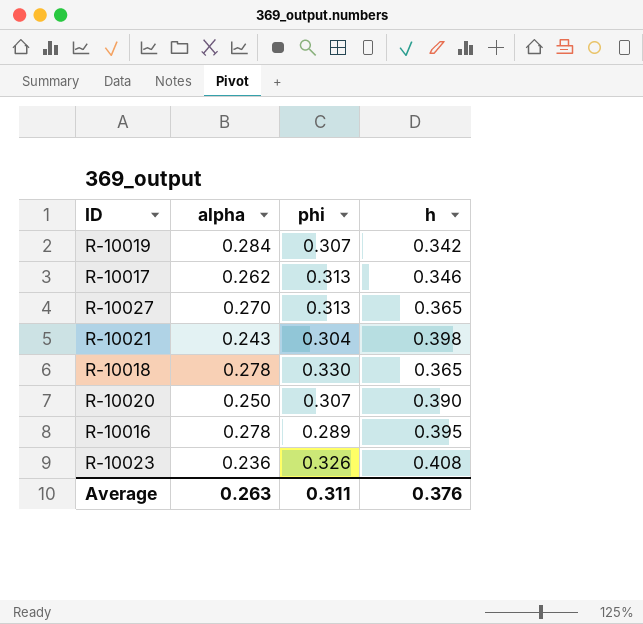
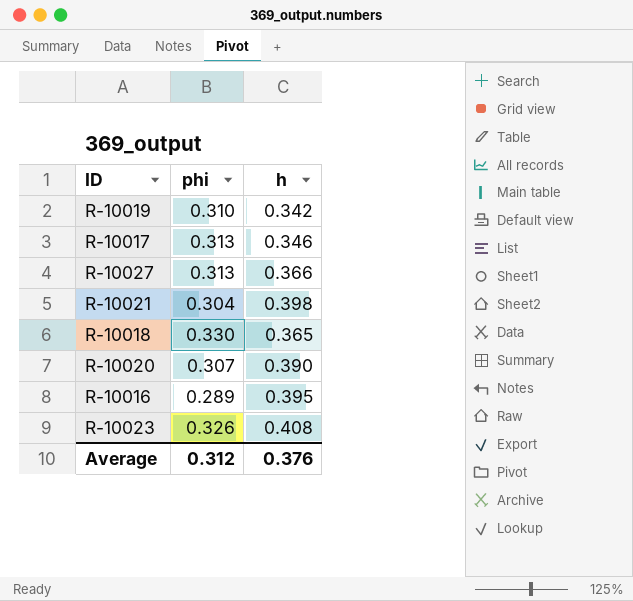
column alpha | position: 2 -> none
R-10019 | phi: 0.307 -> 0.310
R-10027 | h: 0.365 -> 0.366
Average | phi: 0.311 -> 0.312

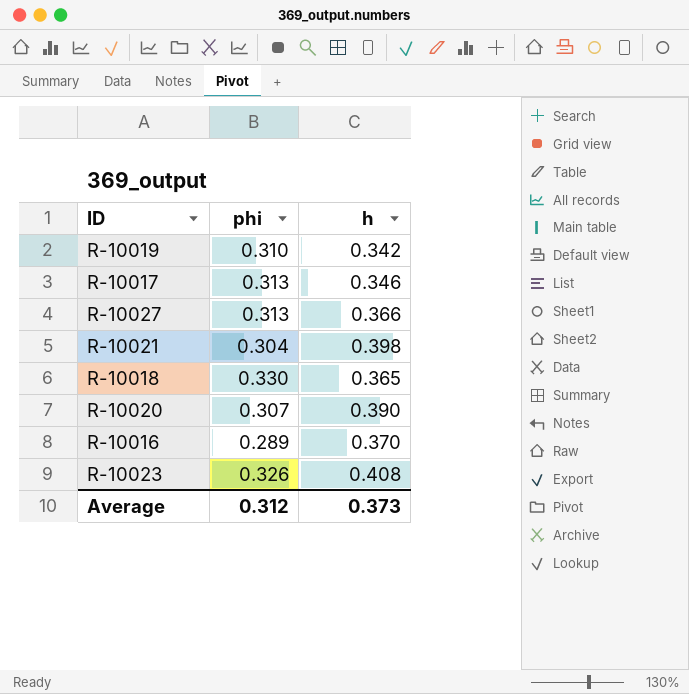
R-10016 | h: 0.395 -> 0.370
Average | h: 0.376 -> 0.373

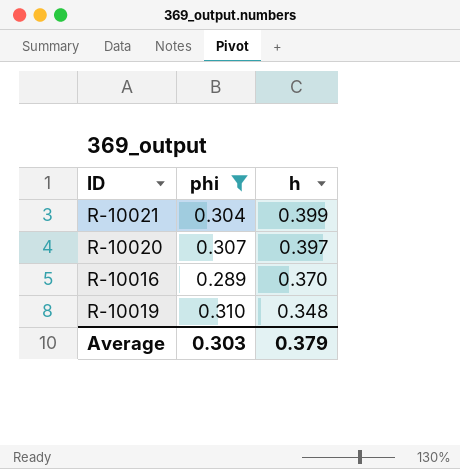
filter: none -> phi <= 0.310
row order: none -> h descending
R-10021 | h: 0.398 -> 0.399
R-10020 | h: 0.390 -> 0.397
R-10019 | h: 0.342 -> 0.348
Average | phi: 0.312 -> 0.303
Average | h: 0.373 -> 0.379

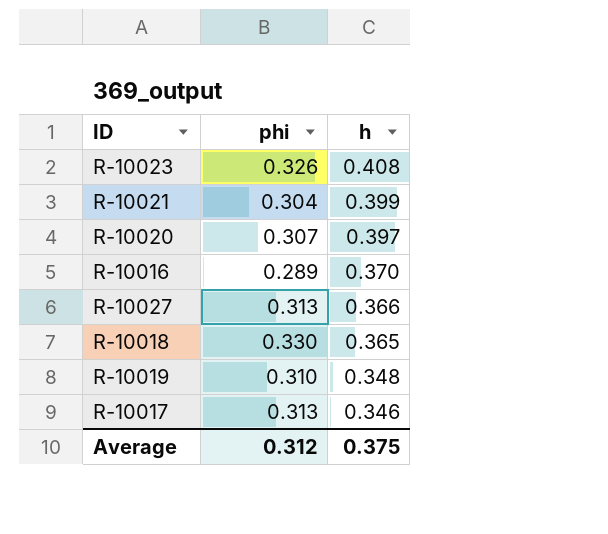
filter: phi <= 0.310 -> none
Average | phi: 0.303 -> 0.312
Average | h: 0.379 -> 0.375

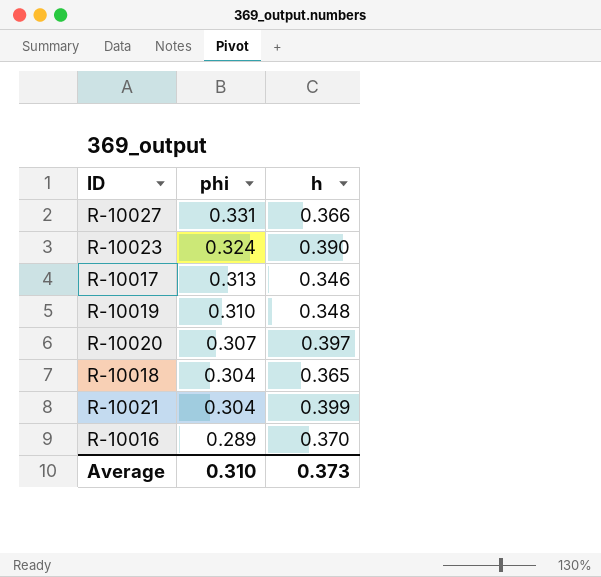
row order: h descending -> phi descending
R-10027 | phi: 0.313 -> 0.331
R-10023 | phi: 0.326 -> 0.324
R-10023 | h: 0.408 -> 0.390
R-10018 | phi: 0.330 -> 0.304
Average | phi: 0.312 -> 0.310
Average | h: 0.375 -> 0.373

